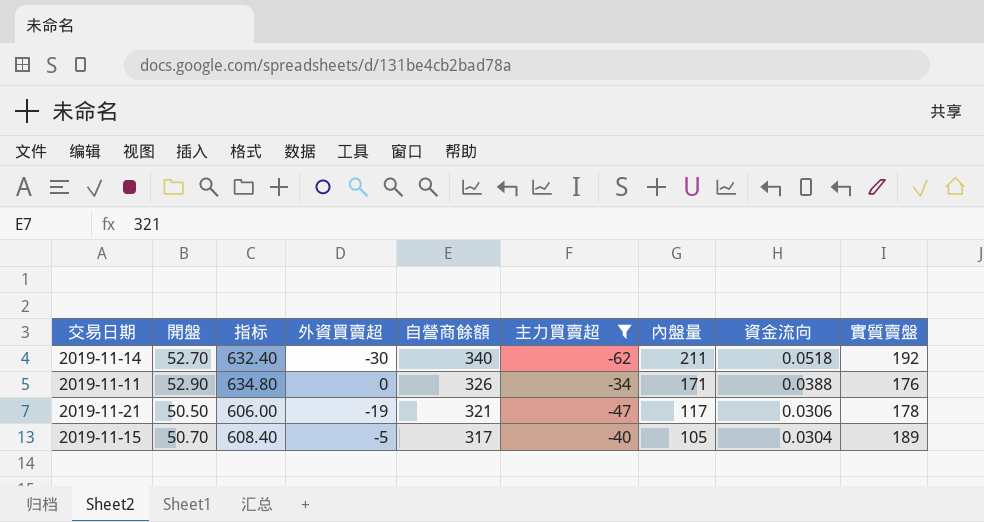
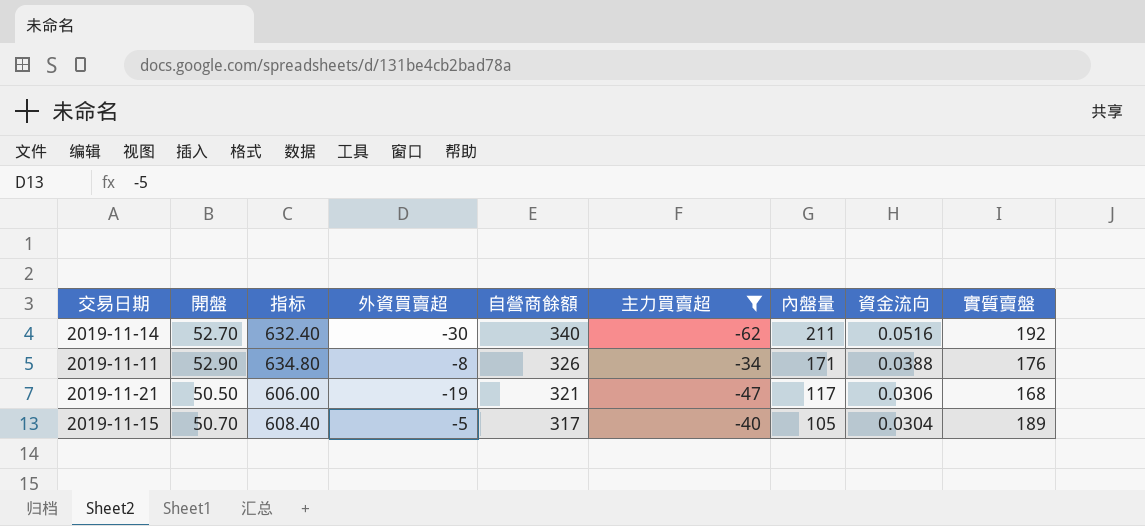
2019-11-14 | 資金流向: 0.0518 -> 0.0516
2019-11-11 | 外資買賣超: 0 -> -8
2019-11-21 | 實質賣盤: 178 -> 168

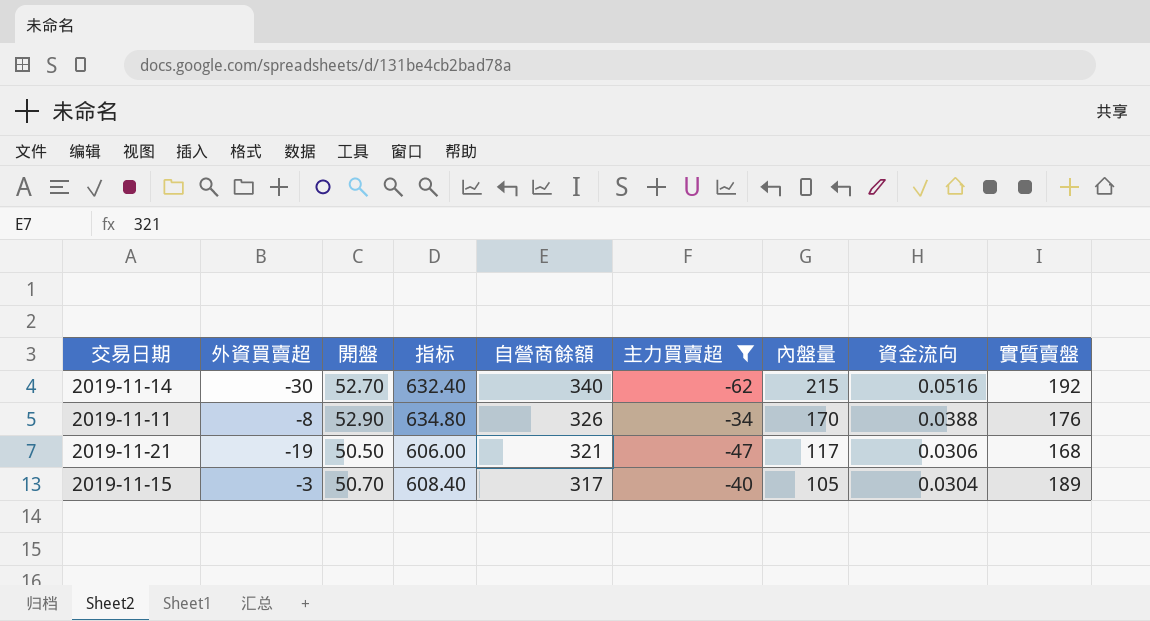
column 外資買賣超 | position: 4 -> 2
2019-11-14 | 內盤量: 211 -> 215
2019-11-11 | 內盤量: 171 -> 170
2019-11-15 | 外資買賣超: -5 -> -3

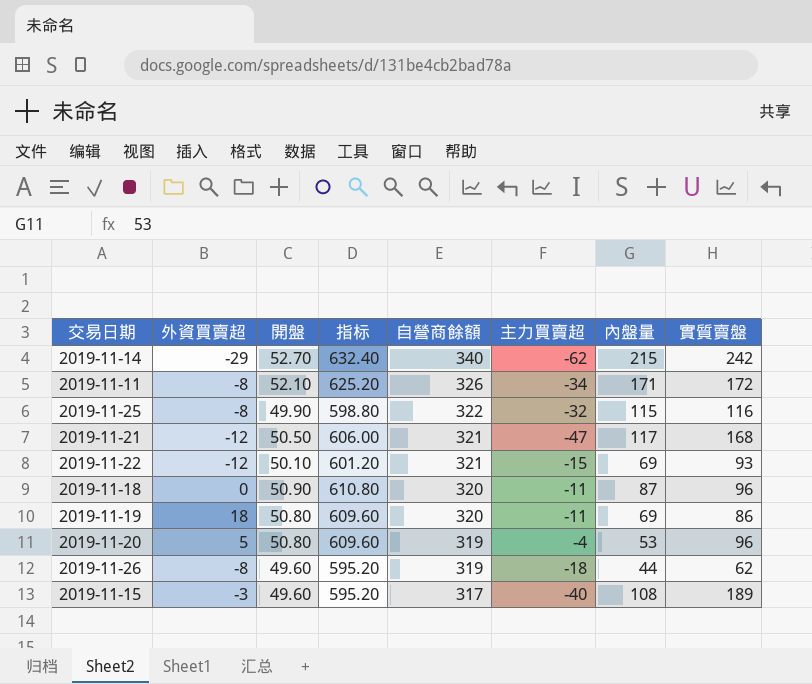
filter: 主力買賣超 <= -34 -> none
column 資金流向 | position: 8 -> none
2019-11-14 | 外資買賣超: -30 -> -29
2019-11-14 | 實質賣盤: 192 -> 242
2019-11-11 | 開盤: 52.90 -> 52.10
2019-11-11 | 指标: 634.80 -> 625.20
2019-11-11 | 內盤量: 170 -> 171
2019-11-11 | 實質賣盤: 176 -> 172
2019-11-21 | 外資買賣超: -19 -> -12
2019-11-15 | 開盤: 50.70 -> 49.60
2019-11-15 | 指标: 608.40 -> 595.20
2019-11-15 | 內盤量: 105 -> 108

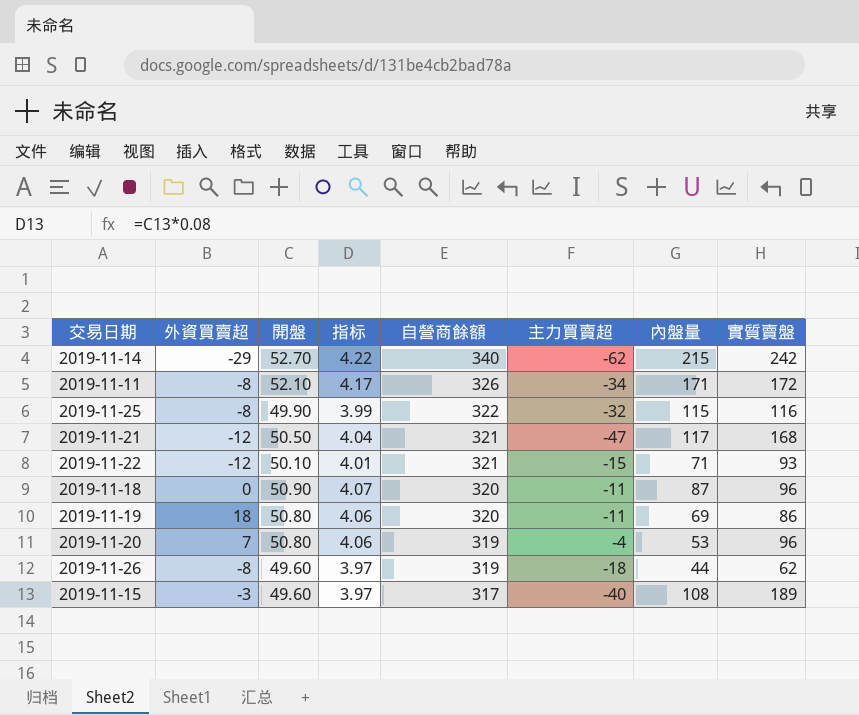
column 指标 | formula: [開盤] * 12 -> [開盤] * 0.08
2019-11-22 | 內盤量: 69 -> 71
2019-11-20 | 外資買賣超: 5 -> 7

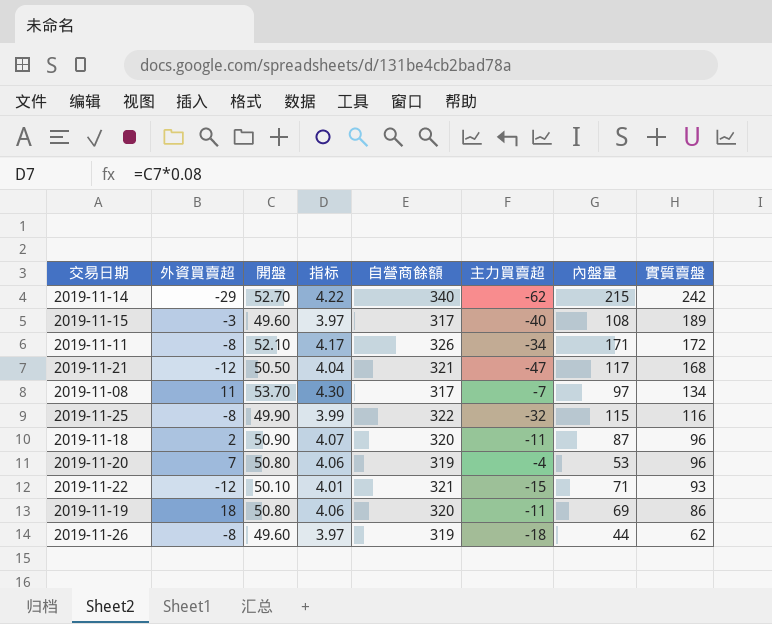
row order: 自營商餘額 descending -> 實質賣盤 descending
row 2019-11-08: none -> 11 | 53.70 | 4.30 | 317 | -7 | 97 | 134
2019-11-18 | 外資買賣超: 0 -> 2

